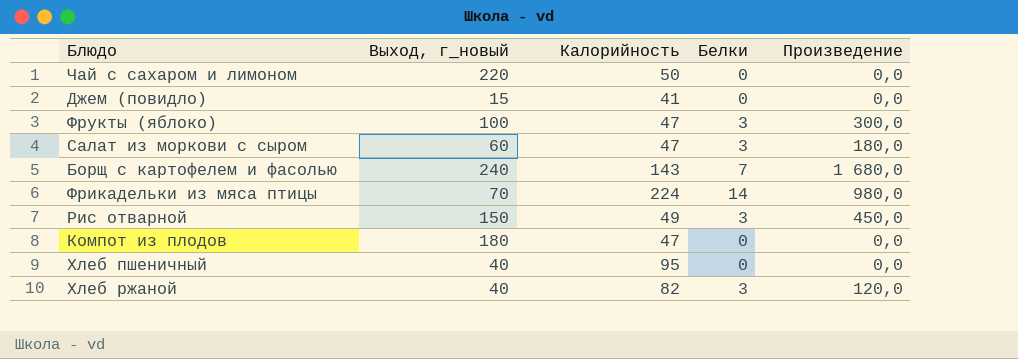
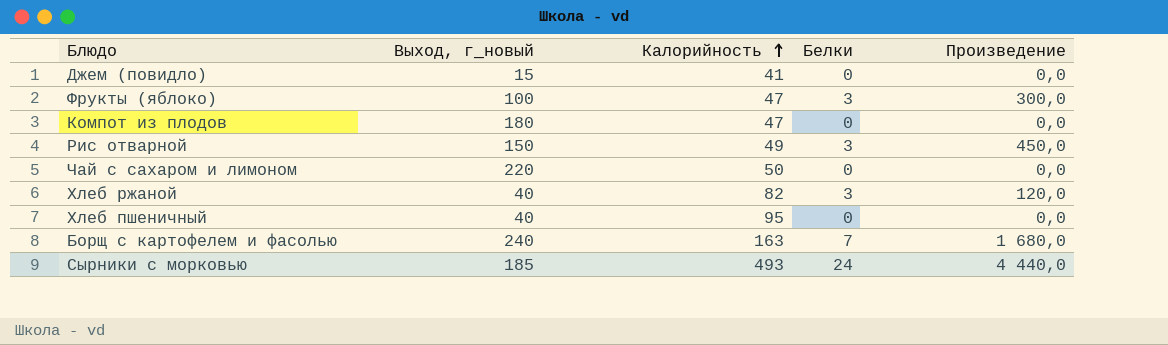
row order: none -> Калорийность ascending
row Салат из моркови с сыром: 60 | 47 | 3 | 180,0 -> none
row Фрикадельки из мяса птицы: 70 | 224 | 14 | 980,0 -> none
Борщ с картофелем и фасолью | Калорийность: 143 -> 163
row Сырники с морковью: none -> 185 | 493 | 24 | 4 440,0

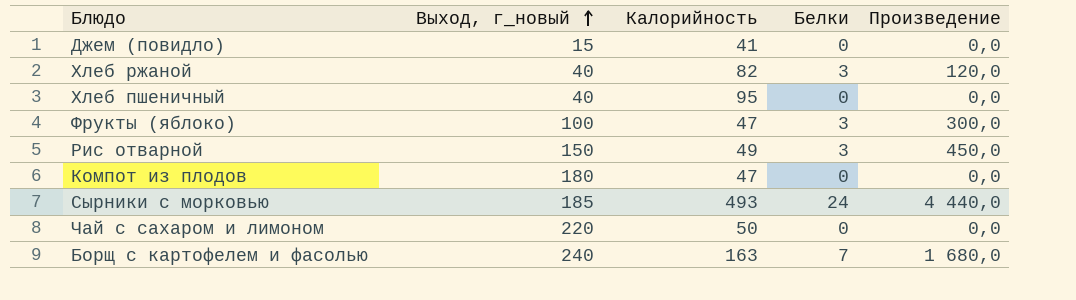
row order: Калорийность ascending -> Выход, г_новый ascending

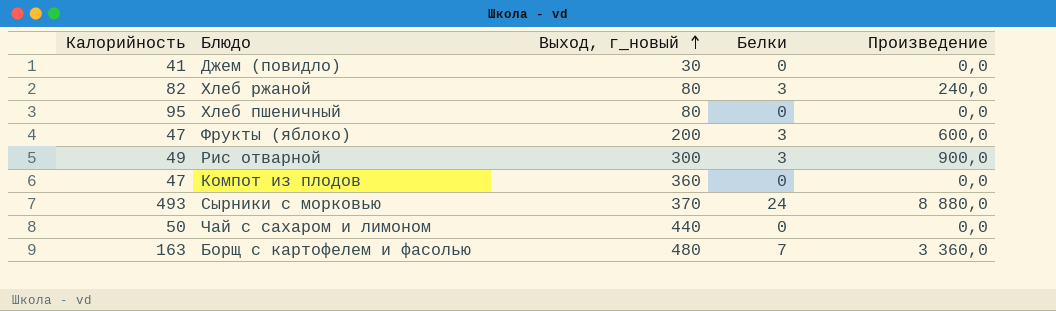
column Калорийность | position: 3 -> 1
Джем (повидло) | Выход, г_новый: 15 -> 30
Хлеб ржаной | Выход, г_новый: 40 -> 80
Хлеб ржаной | Произведение: 120,0 -> 240,0
Хлеб пшеничный | Выход, г_новый: 40 -> 80
Фрукты (яблоко) | Выход, г_новый: 100 -> 200
Фрукты (яблоко) | Произведение: 300,0 -> 600,0
Рис отварной | Выход, г_новый: 150 -> 300
Рис отварной | Произведение: 450,0 -> 900,0
Компот из плодов | Выход, г_новый: 180 -> 360
Сырники с морковью | Выход, г_новый: 185 -> 370
Сырники с морковью | Произведение: 4 440,0 -> 8 880,0
Чай с сахаром и лимоном | Выход, г_новый: 220 -> 440
Борщ с картофелем и фасолью | Выход, г_новый: 240 -> 480
Борщ с картофелем и фасолью | Произведение: 1 680,0 -> 3 360,0

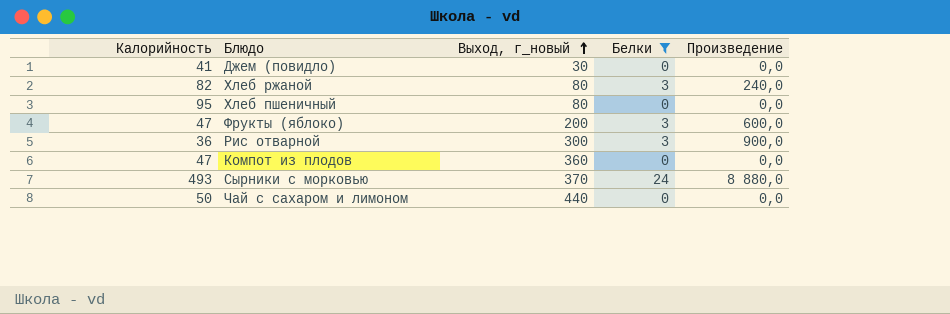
filter: none -> Белки != 7
Рис отварной | Калорийность: 49 -> 36

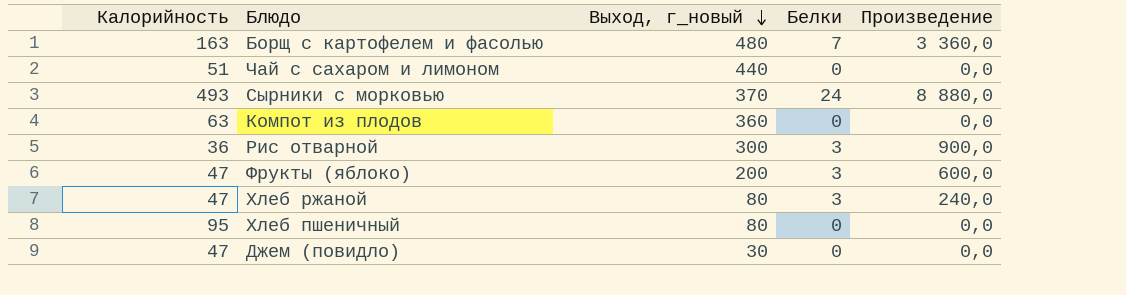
filter: Белки != 7 -> none
row order: Выход, г_новый ascending -> Выход, г_новый descending
Чай с сахаром и лимоном | Калорийность: 50 -> 51
Компот из плодов | Калорийность: 47 -> 63
Хлеб ржаной | Калорийность: 82 -> 47
Джем (повидло) | Калорийность: 41 -> 47

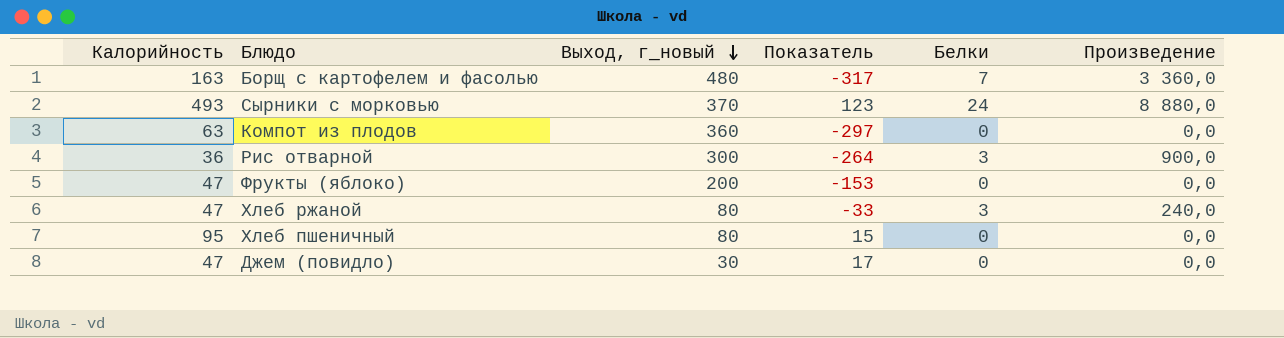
column Показатель | formula: none -> [Калорийность] - [Выход, г_новый]
row Чай с сахаром и лимоном: 51 | 440 | 0 | 0,0 -> none
Фрукты (яблоко) | Белки: 3 -> 0
Фрукты (яблоко) | Произведение: 600,0 -> 0,0

